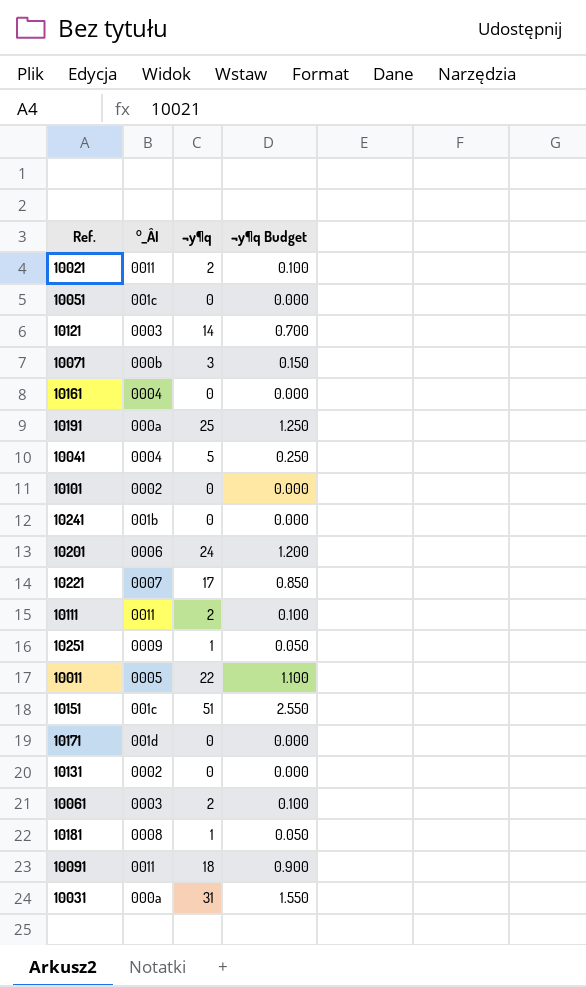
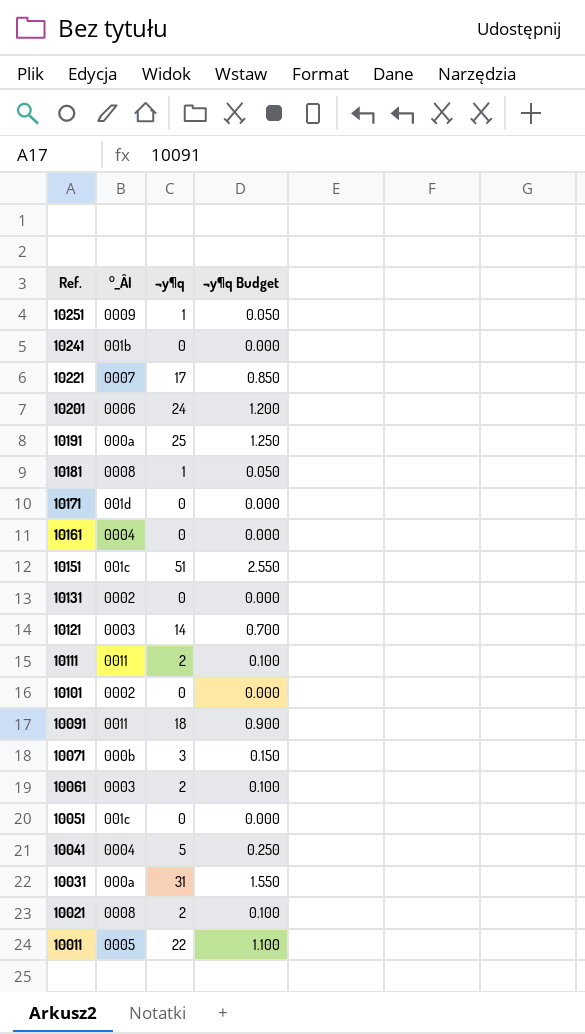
row order: none -> Ref. descending
10021 | °_ÂI: 0011 -> 0008

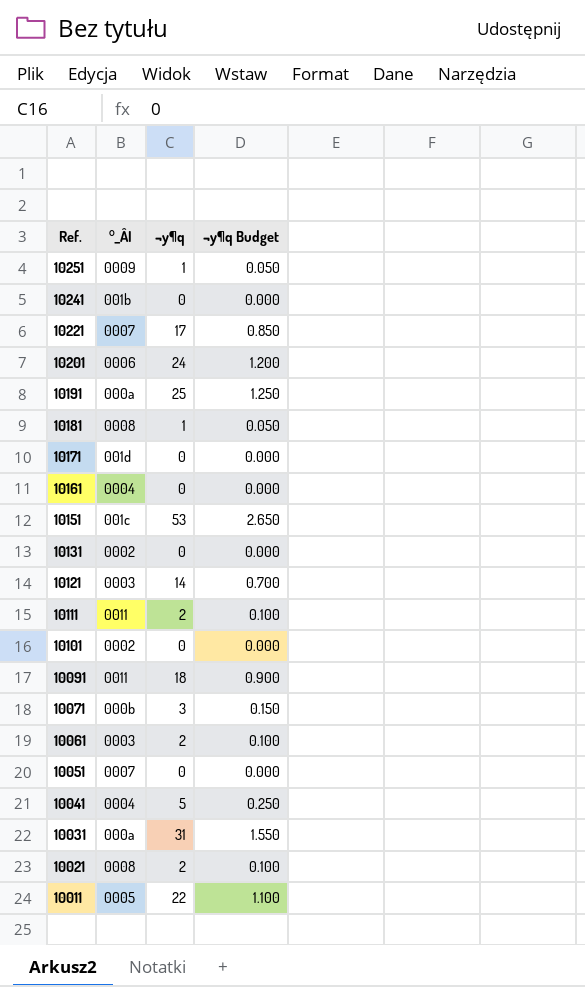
10151 | ¬y¶q: 51 -> 53
10151 | ¬y¶q Budget: 2.550 -> 2.650
10051 | °_ÂI: 001c -> 0007

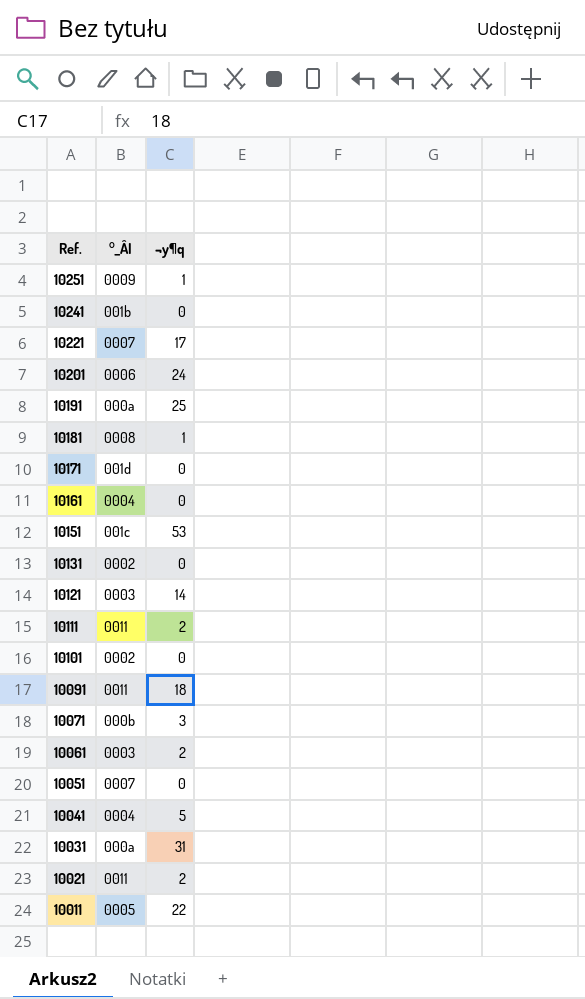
column ¬y¶q Budget | formula: [¬y¶q] * 0.05 -> none
10021 | °_ÂI: 0008 -> 0011

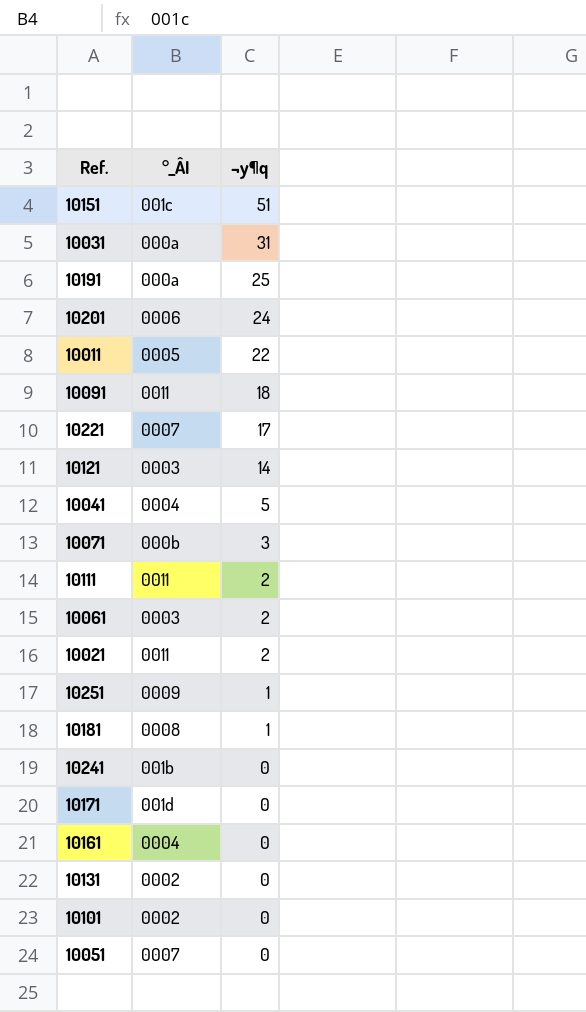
row order: Ref. descending -> ¬y¶q descending
10151 | ¬y¶q: 53 -> 51

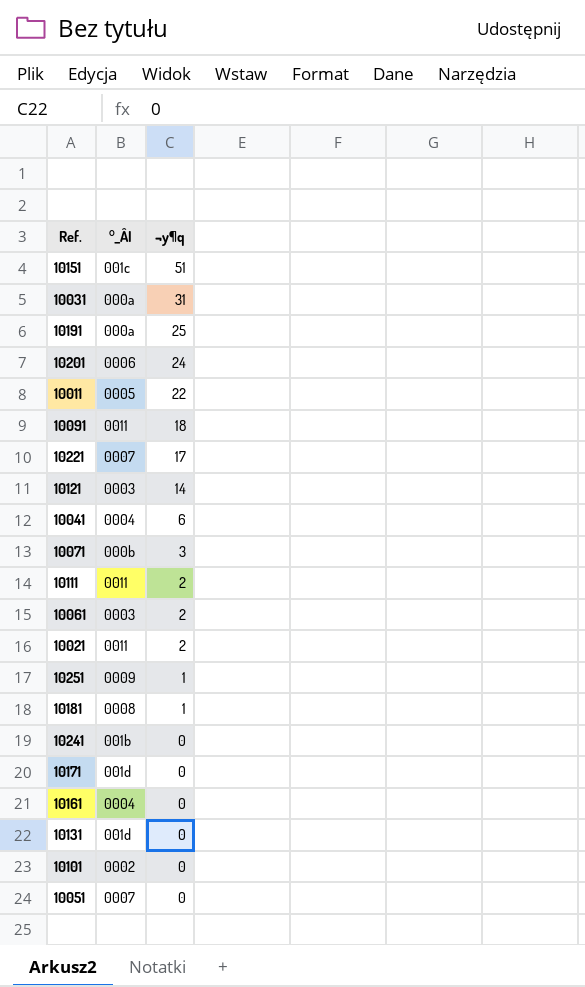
10041 | ¬y¶q: 5 -> 6
10131 | °_ÂI: 0002 -> 001d

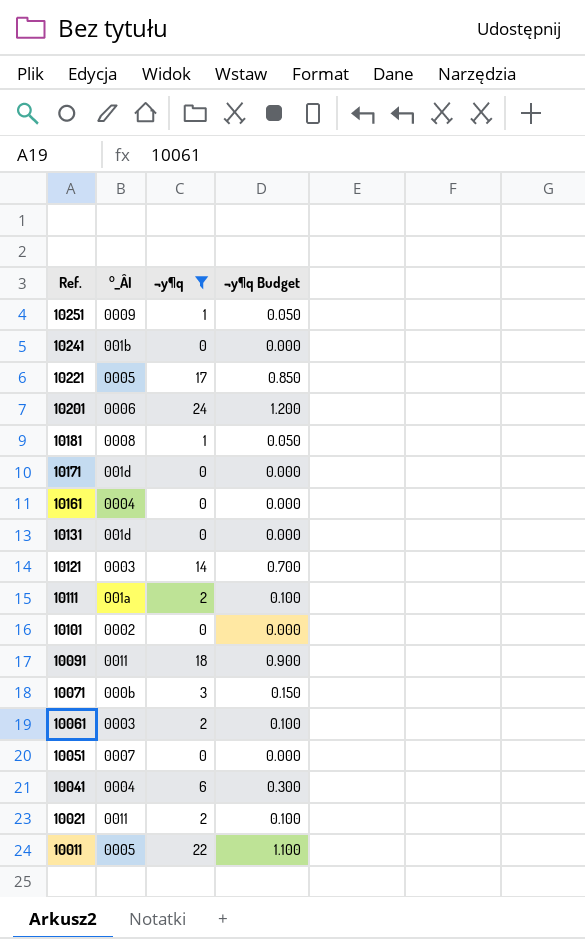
filter: none -> ¬y¶q <= 24
row order: ¬y¶q descending -> Ref. descending
column ¬y¶q Budget | formula: none -> [¬y¶q] * 0.05
10221 | °_ÂI: 0007 -> 0005
10111 | °_ÂI: 0011 -> 001a

